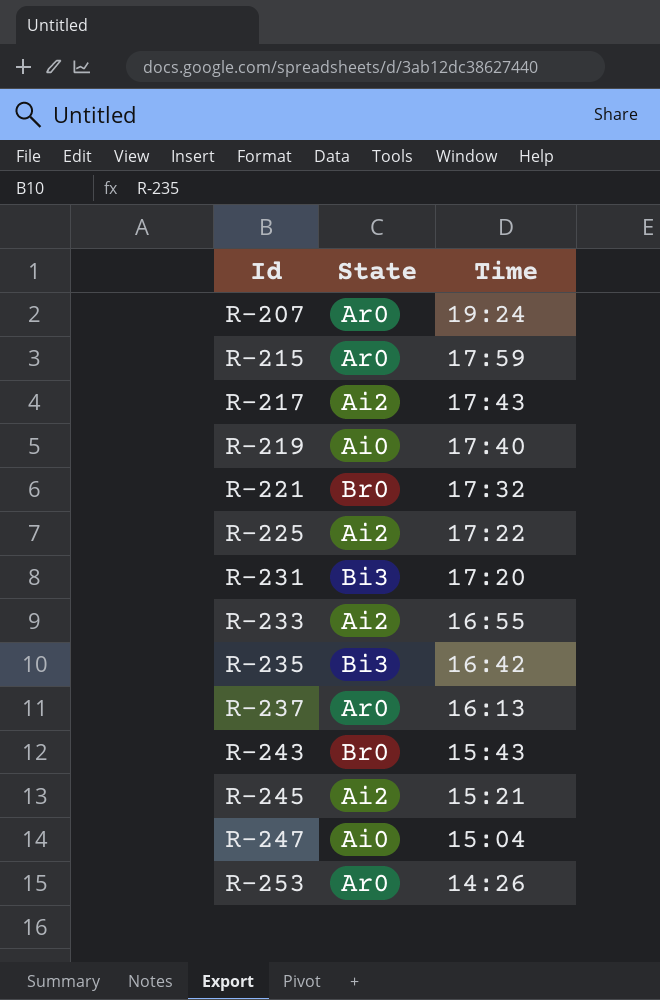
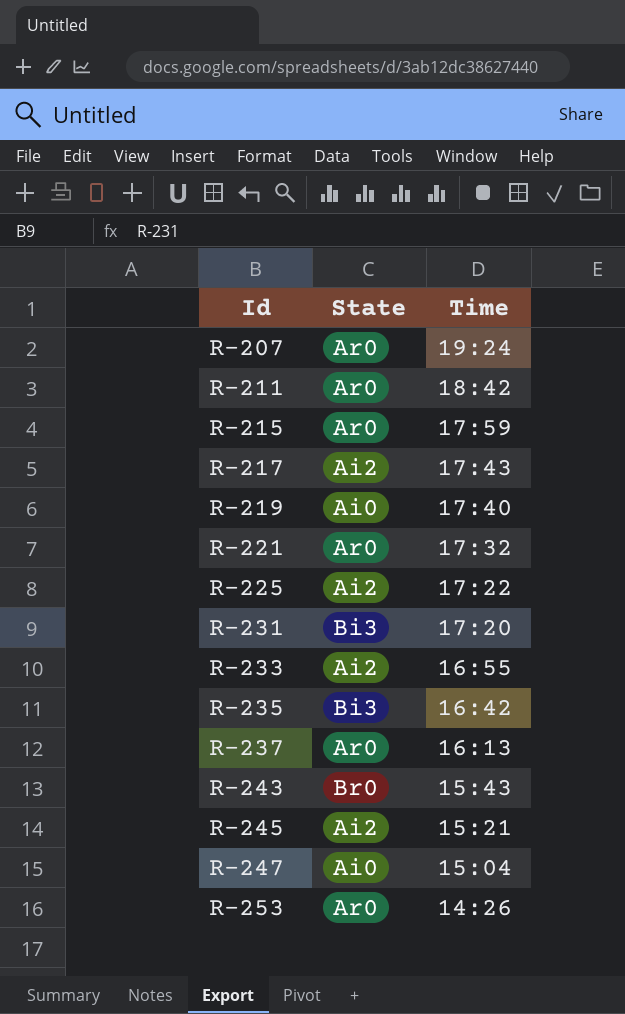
row R-211: none -> Ar0 | 18:42
R-221 | State: Br0 -> Ar0

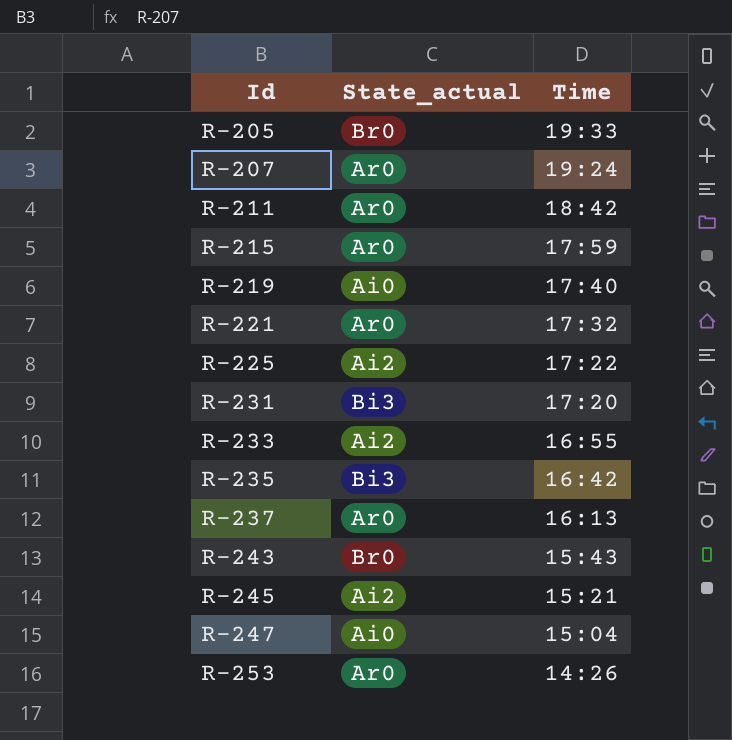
column name: State -> State_actual
row R-217: Ai2 | 17:43 -> none
row R-205: none -> Br0 | 19:33

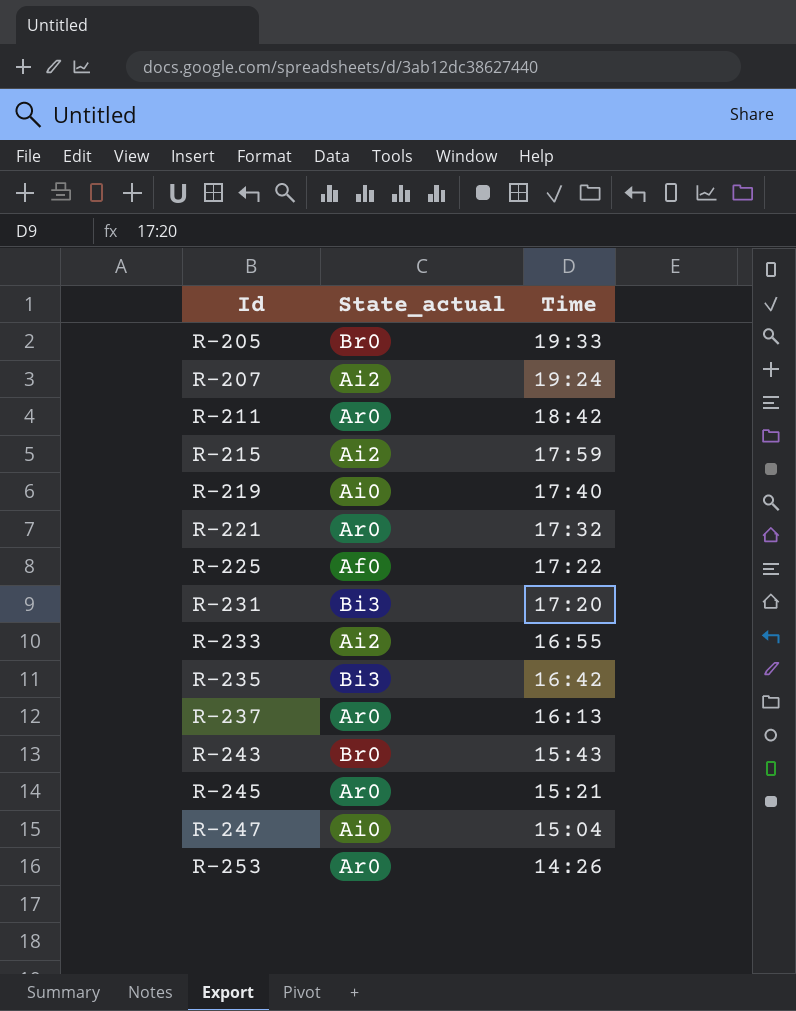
R-207 | State_actual: Ar0 -> Ai2
R-215 | State_actual: Ar0 -> Ai2
R-225 | State_actual: Ai2 -> Af0
R-245 | State_actual: Ai2 -> Ar0

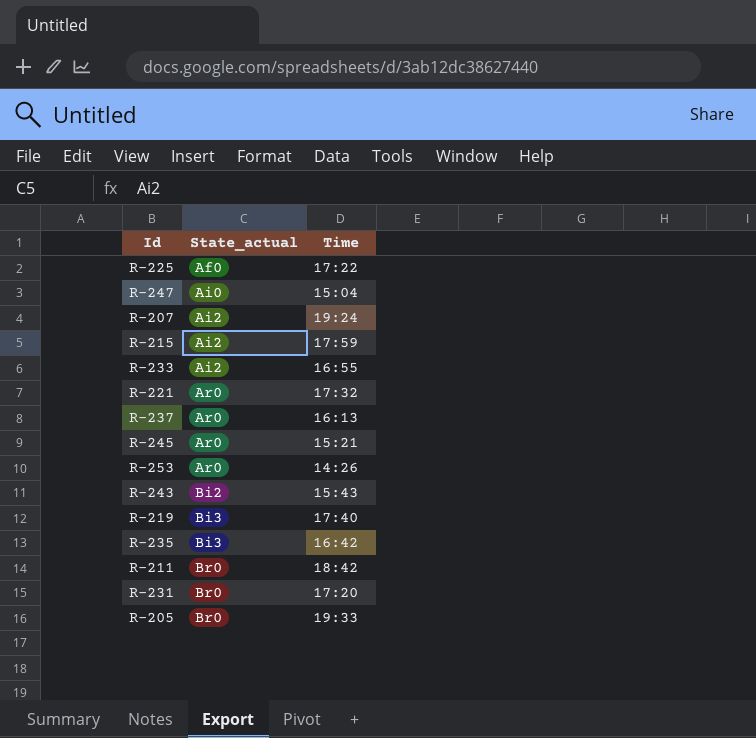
row order: Id ascending -> State_actual ascending
R-243 | State_actual: Br0 -> Bi2
R-219 | State_actual: Ai0 -> Bi3
R-211 | State_actual: Ar0 -> Br0
R-231 | State_actual: Bi3 -> Br0

